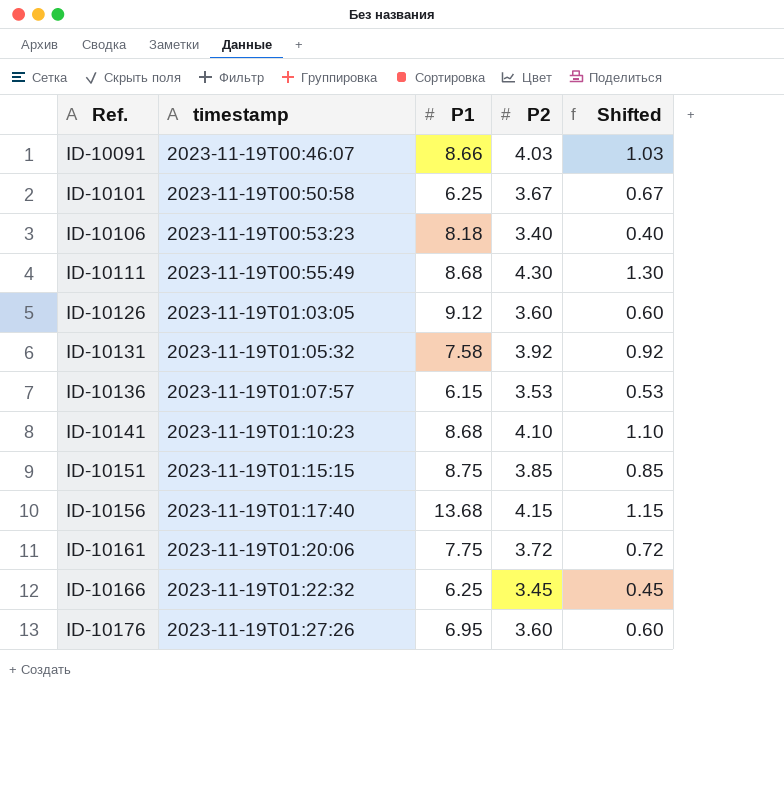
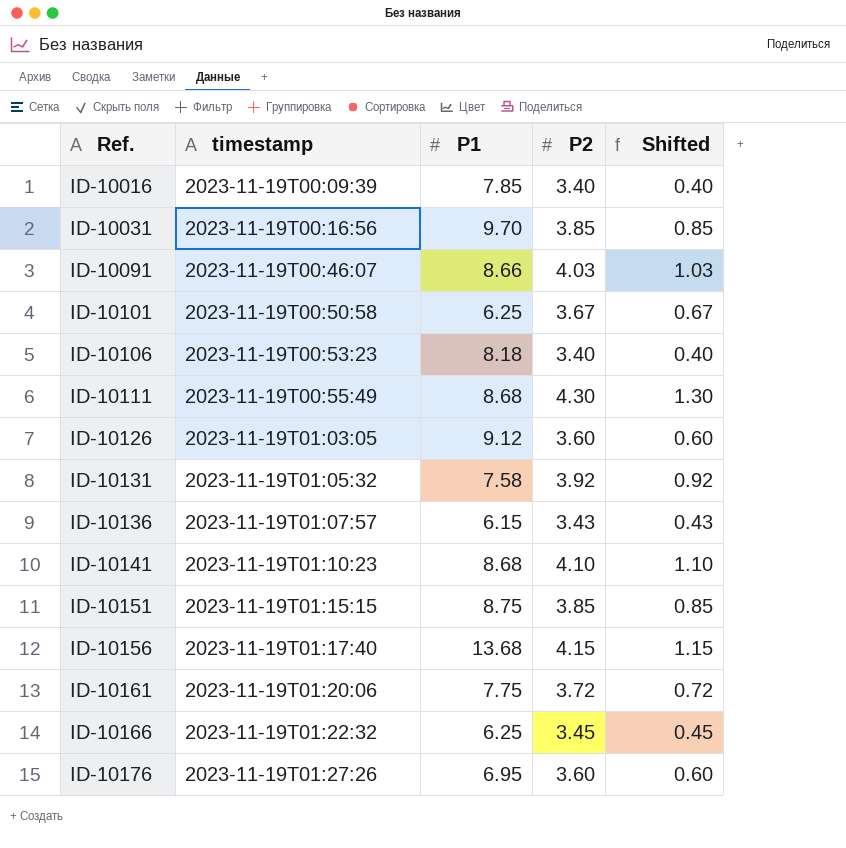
row ID-10016: none -> 2023-11-19T00:09:39 | 7.85 | 3.40 | 0.40
row ID-10031: none -> 2023-11-19T00:16:56 | 9.70 | 3.85 | 0.85
ID-10136 | P2: 3.53 -> 3.43
ID-10136 | Shifted: 0.53 -> 0.43

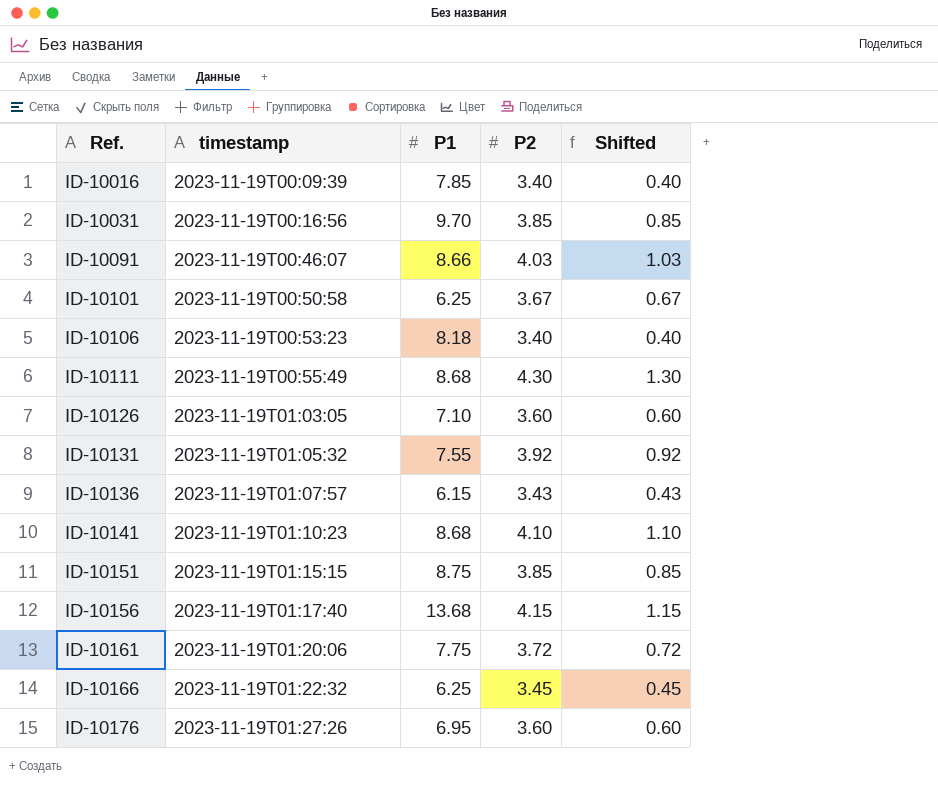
ID-10126 | P1: 9.12 -> 7.10
ID-10131 | P1: 7.58 -> 7.55

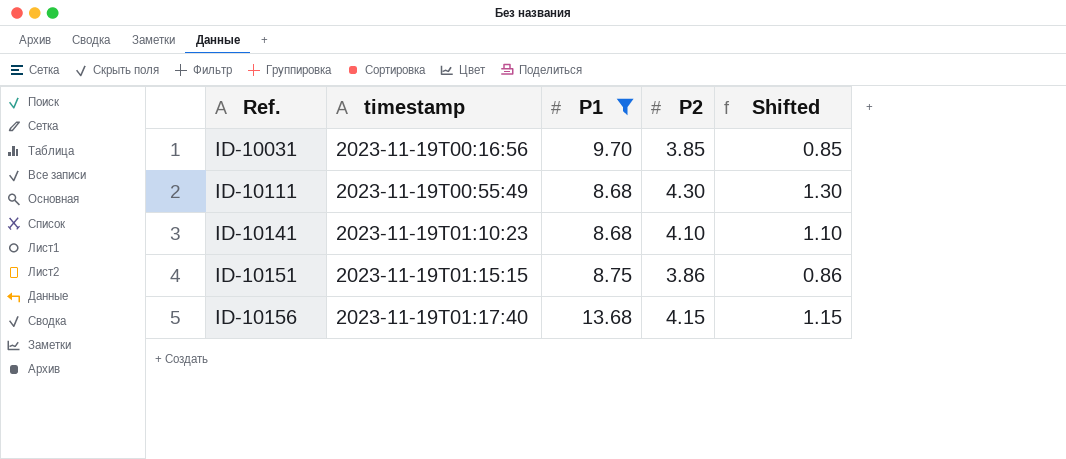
filter: none -> P1 >= 8.68
ID-10151 | P2: 3.85 -> 3.86
ID-10151 | Shifted: 0.85 -> 0.86

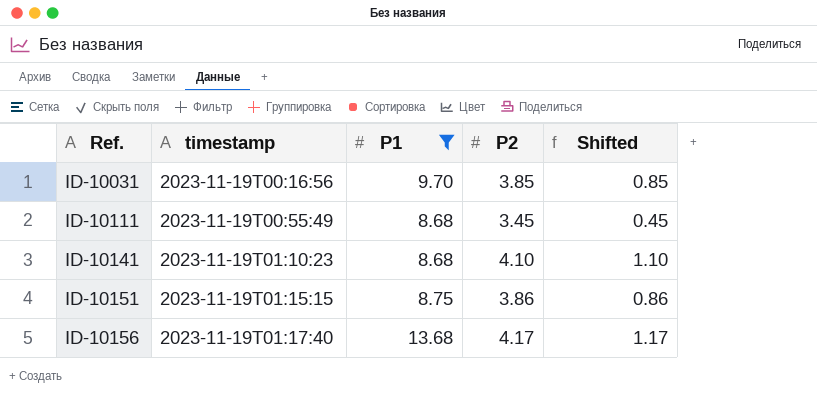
ID-10111 | P2: 4.30 -> 3.45
ID-10111 | Shifted: 1.30 -> 0.45
ID-10156 | P2: 4.15 -> 4.17
ID-10156 | Shifted: 1.15 -> 1.17

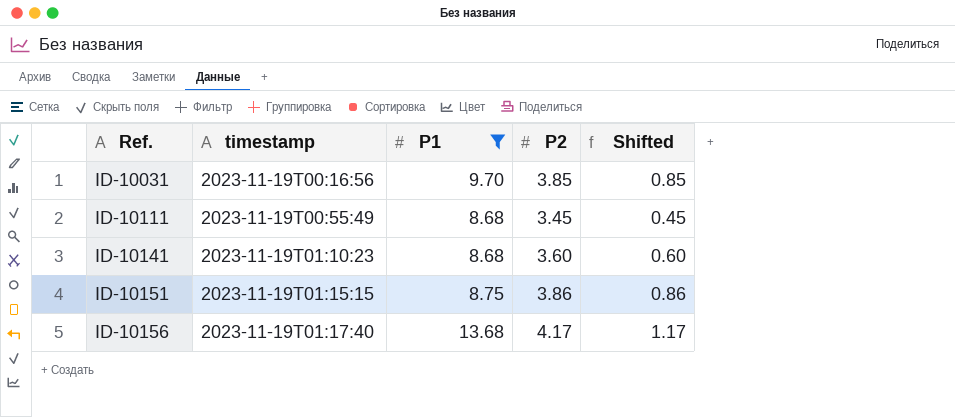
ID-10141 | P2: 4.10 -> 3.60
ID-10141 | Shifted: 1.10 -> 0.60

